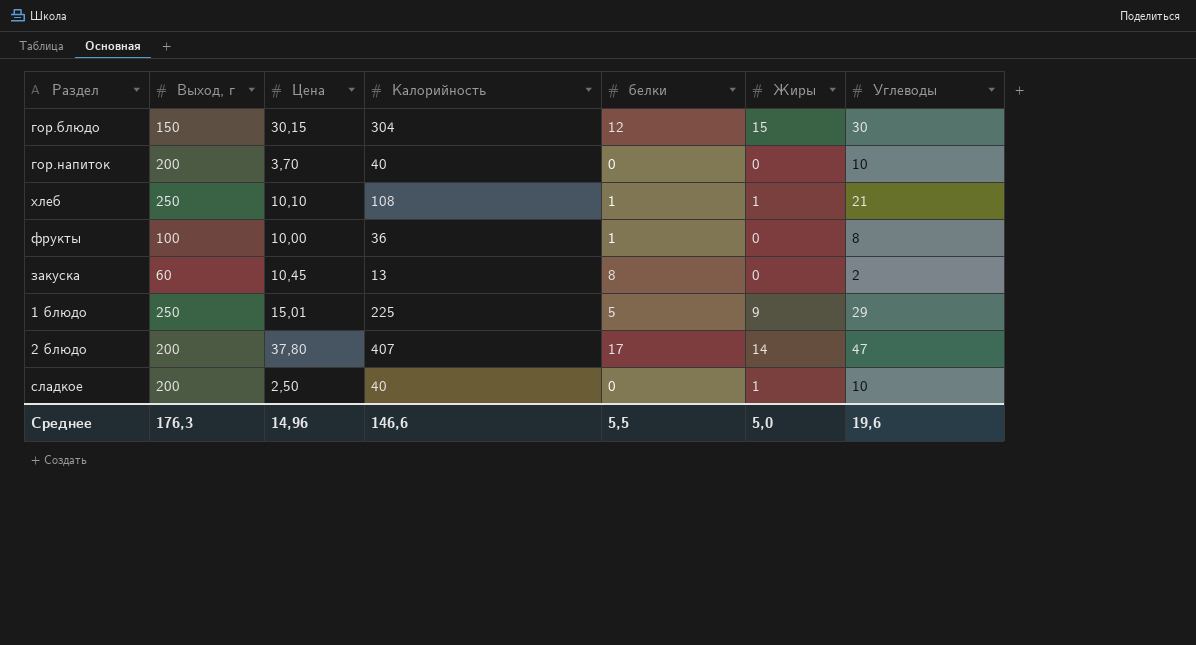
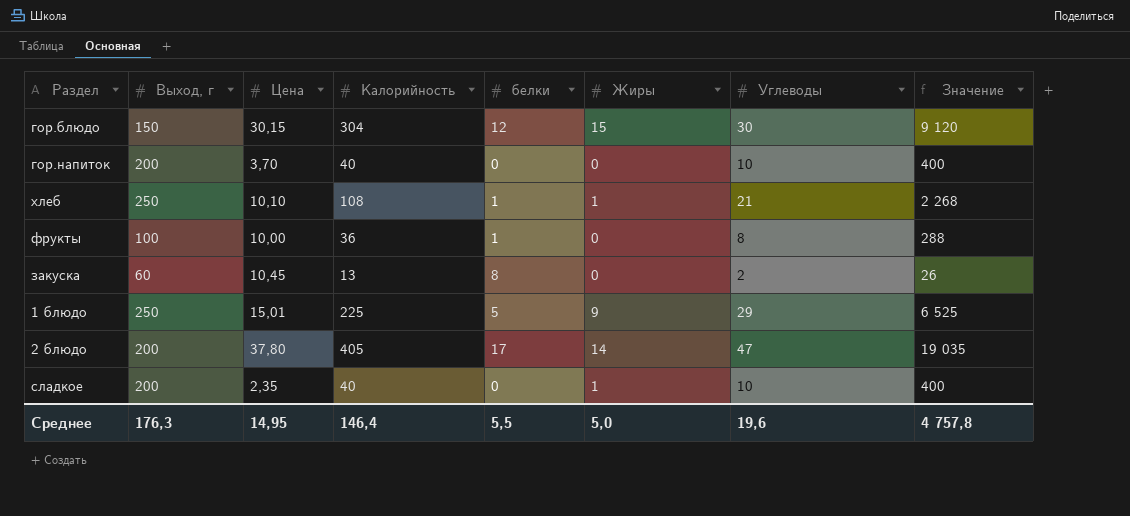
column Значение | formula: none -> [Калорийность] * [Углеводы]
2 блюдо | Калорийность: 407 -> 405
сладкое | Цена: 2,50 -> 2,35
Среднее | Цена: 14,96 -> 14,95
Среднее | Калорийность: 146,6 -> 146,4

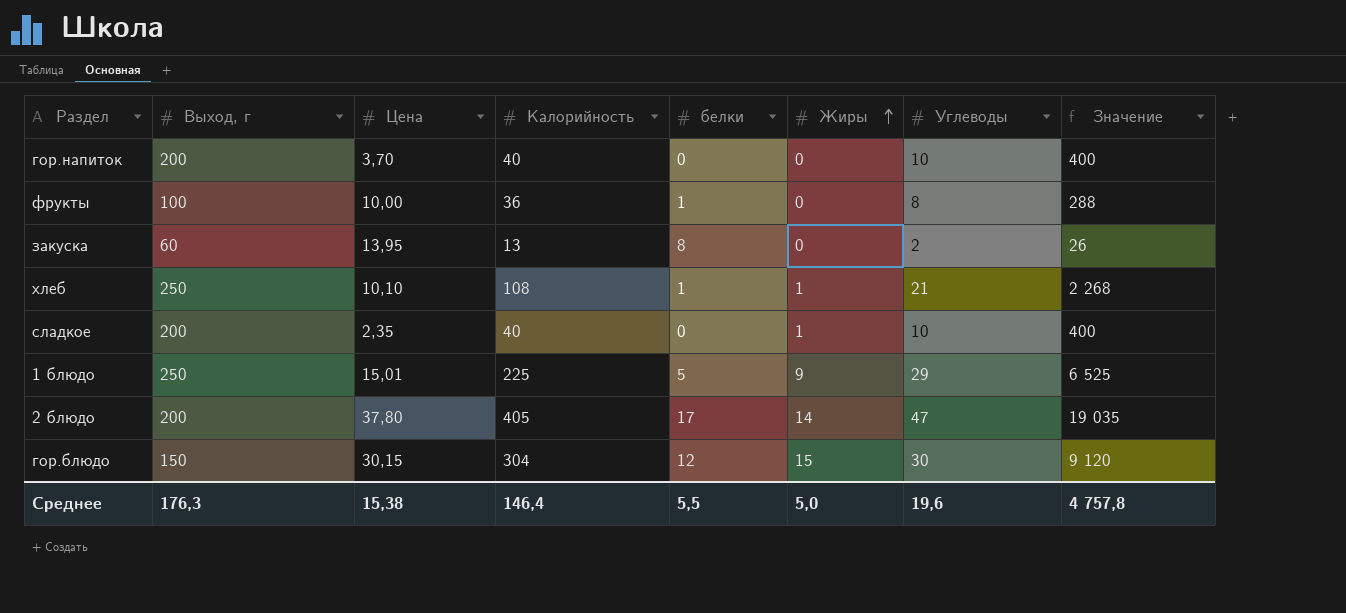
row order: none -> Жиры ascending
закуска | Цена: 10,45 -> 13,95
Среднее | Цена: 14,95 -> 15,38

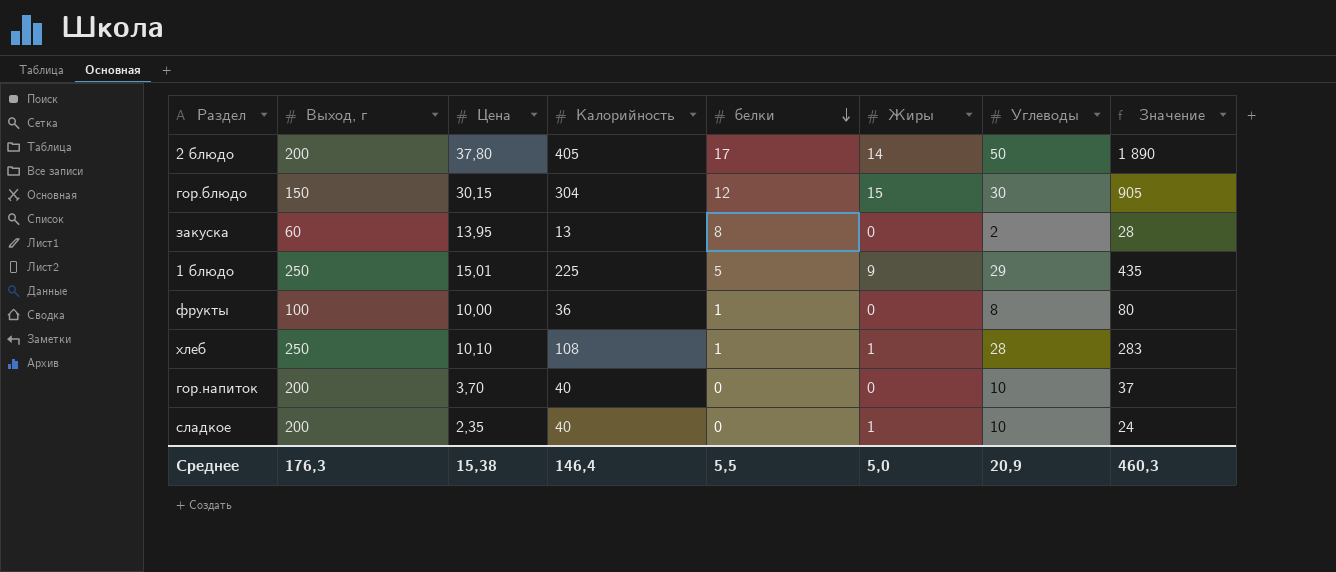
row order: Жиры ascending -> белки descending
column Значение | formula: [Калорийность] * [Углеводы] -> [Цена] * [Углеводы]
2 блюдо | Углеводы: 47 -> 50
хлеб | Углеводы: 21 -> 28
Среднее | Углеводы: 19,6 -> 20,9
Среднее | Значение: 4 757,8 -> 460,3

